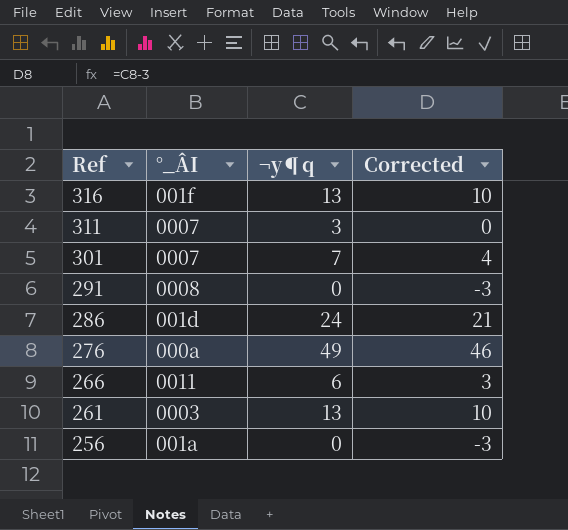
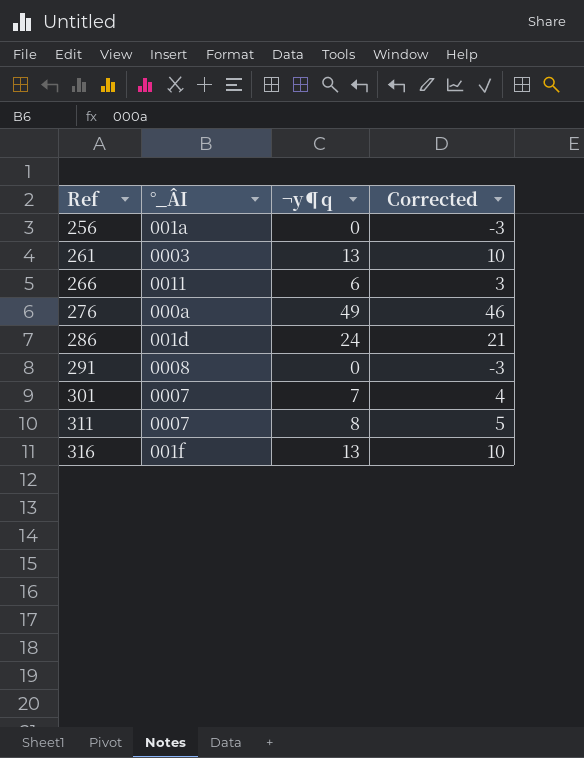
row order: Ref descending -> Ref ascending
311 | ¬y¶q: 3 -> 8
311 | Corrected: 0 -> 5

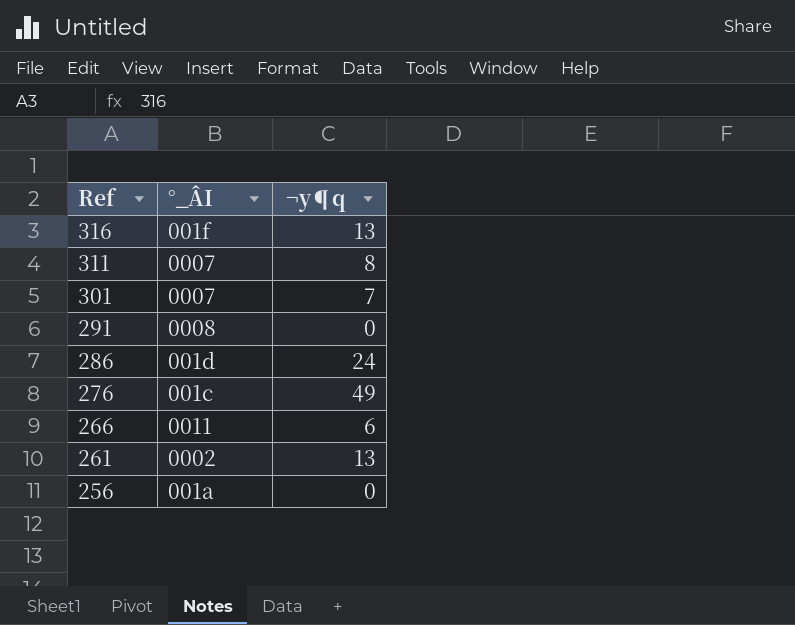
row order: Ref ascending -> Ref descending
column Corrected | formula: [¬y¶q] - 3 -> none
276 | °_ÂI: 000a -> 001c
261 | °_ÂI: 0003 -> 0002

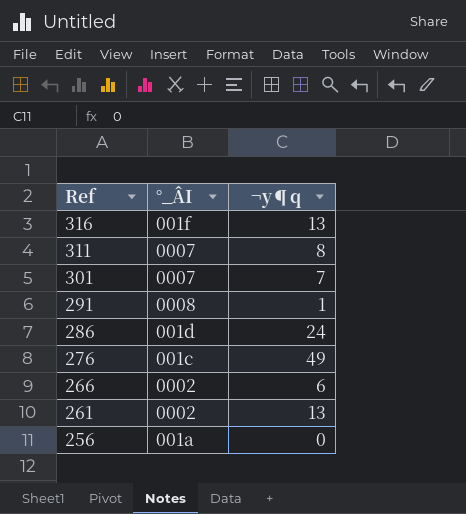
291 | ¬y¶q: 0 -> 1
266 | °_ÂI: 0011 -> 0002

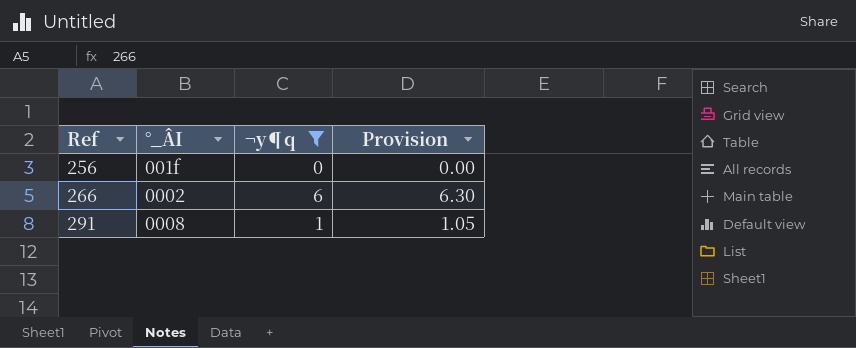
filter: none -> ¬y¶q <= 6
row order: Ref descending -> Ref ascending
column Provision | formula: none -> [¬y¶q] * 1.05
256 | °_ÂI: 001a -> 001f

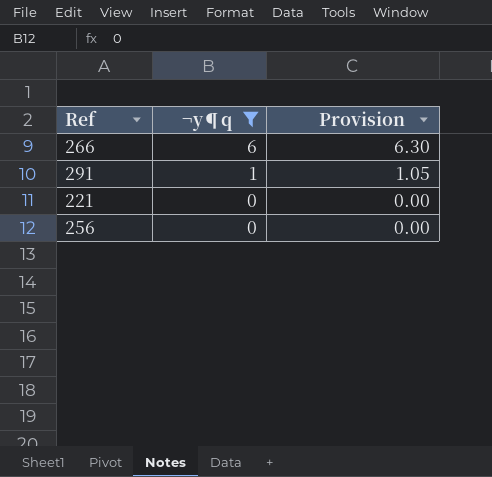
row order: Ref ascending -> ¬y¶q descending
column °_ÂI | position: 2 -> none
row 221: none -> 0 | 0.00

